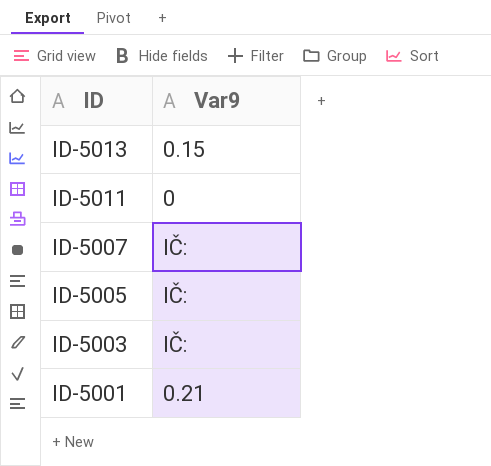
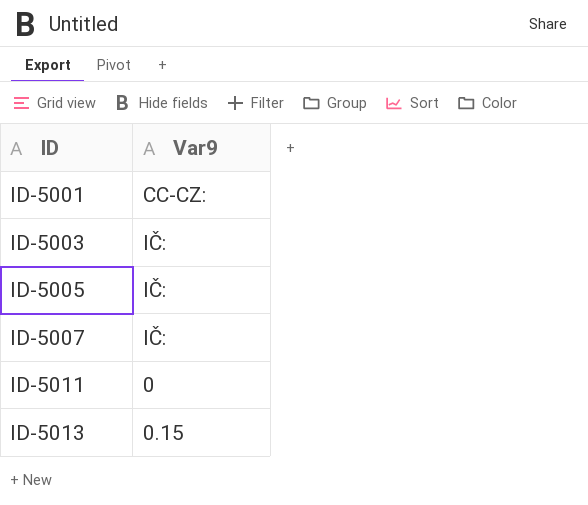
row order: ID descending -> ID ascending
ID-5001 | Var9: 0.21 -> CC-CZ:

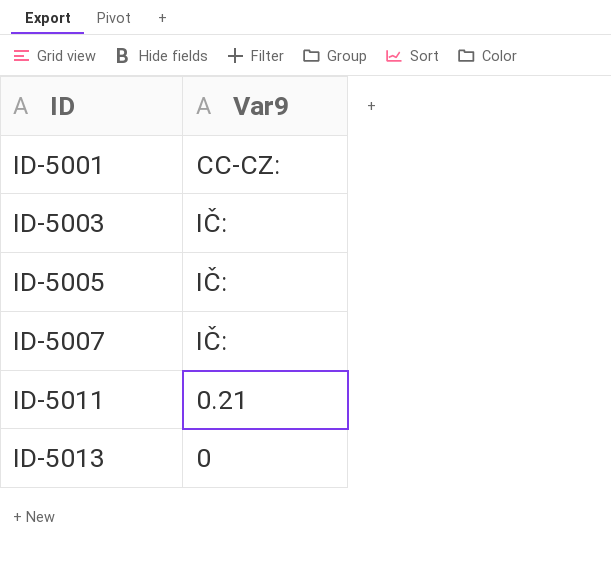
ID-5011 | Var9: 0 -> 0.21
ID-5013 | Var9: 0.15 -> 0

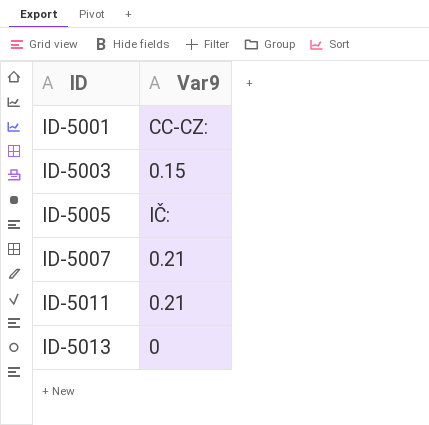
ID-5003 | Var9: IČ: -> 0.15
ID-5007 | Var9: IČ: -> 0.21

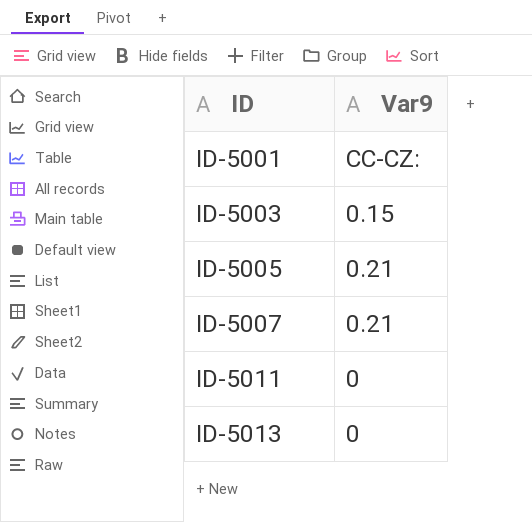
ID-5005 | Var9: IČ: -> 0.21
ID-5011 | Var9: 0.21 -> 0

